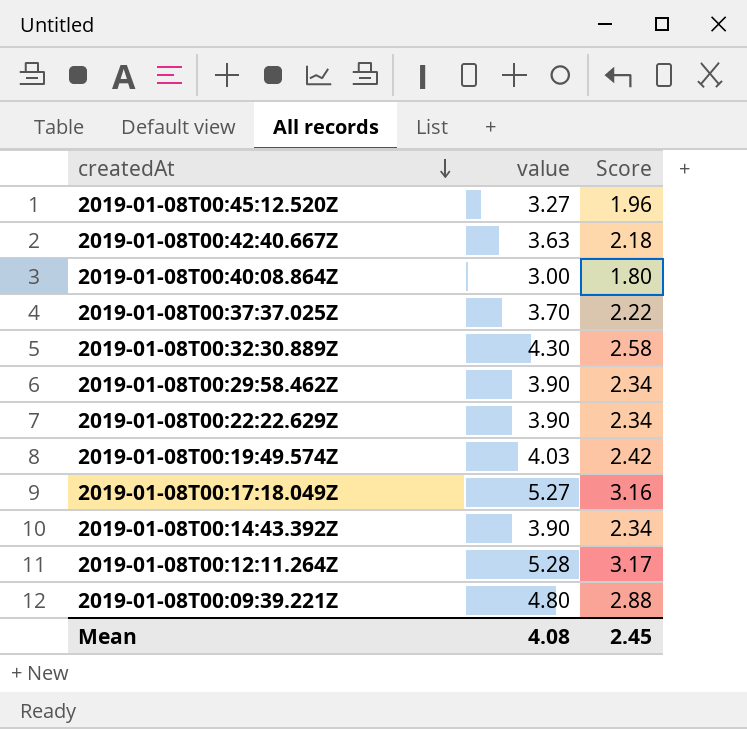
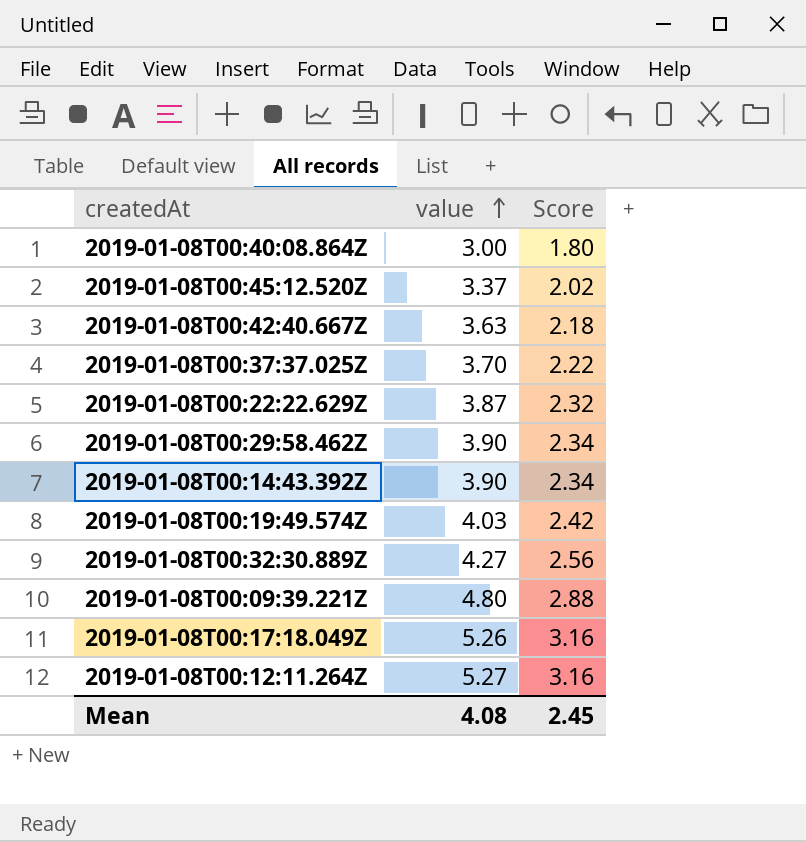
row order: createdAt descending -> value ascending
2019-01-08T00:45:12.520Z | value: 3.27 -> 3.37
2019-01-08T00:45:12.520Z | Score: 1.96 -> 2.02
2019-01-08T00:22:22.629Z | value: 3.90 -> 3.87
2019-01-08T00:22:22.629Z | Score: 2.34 -> 2.32
2019-01-08T00:32:30.889Z | value: 4.30 -> 4.27
2019-01-08T00:32:30.889Z | Score: 2.58 -> 2.56
2019-01-08T00:17:18.049Z | value: 5.27 -> 5.26
2019-01-08T00:12:11.264Z | value: 5.28 -> 5.27
2019-01-08T00:12:11.264Z | Score: 3.17 -> 3.16

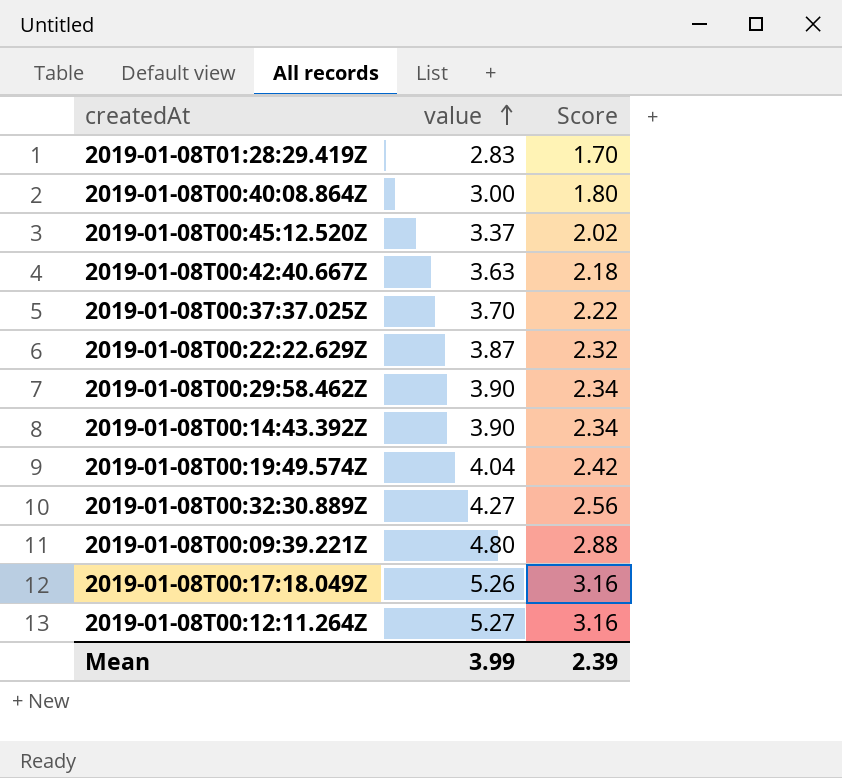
row 2019-01-08T01:28:29.419Z: none -> 2.83 | 1.70
2019-01-08T00:19:49.574Z | value: 4.03 -> 4.04
Mean | value: 4.08 -> 3.99
Mean | Score: 2.45 -> 2.39

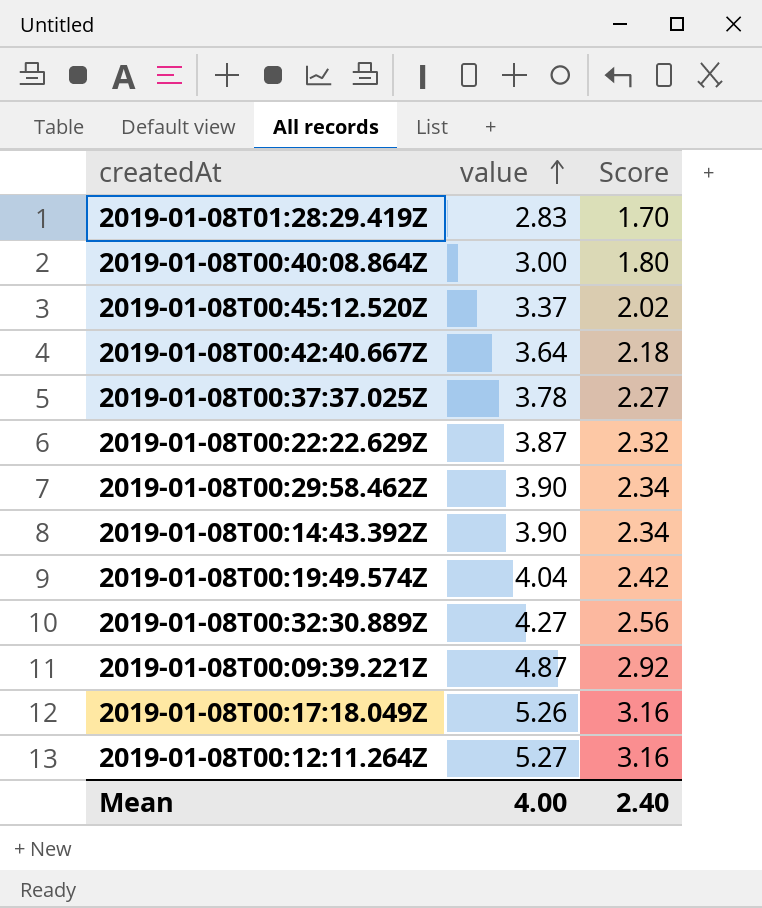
2019-01-08T00:42:40.667Z | value: 3.63 -> 3.64
2019-01-08T00:37:37.025Z | value: 3.70 -> 3.78
2019-01-08T00:37:37.025Z | Score: 2.22 -> 2.27
2019-01-08T00:09:39.221Z | value: 4.80 -> 4.87
2019-01-08T00:09:39.221Z | Score: 2.88 -> 2.92
Mean | value: 3.99 -> 4.00
Mean | Score: 2.39 -> 2.40

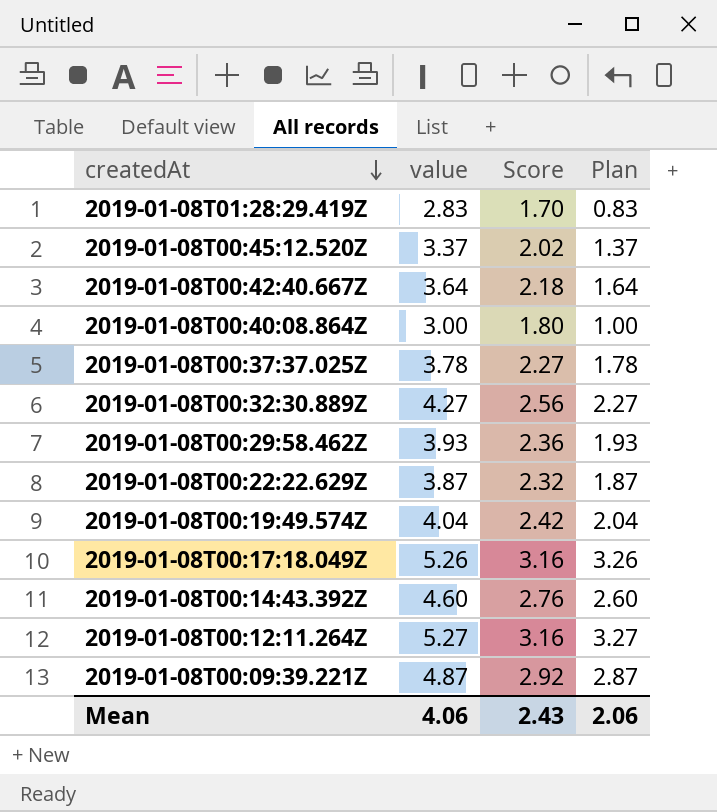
row order: value ascending -> createdAt descending
column Plan | formula: none -> [value] - 2
2019-01-08T00:29:58.462Z | value: 3.90 -> 3.93
2019-01-08T00:29:58.462Z | Score: 2.34 -> 2.36
2019-01-08T00:14:43.392Z | value: 3.90 -> 4.60
2019-01-08T00:14:43.392Z | Score: 2.34 -> 2.76
Mean | value: 4.00 -> 4.06
Mean | Score: 2.40 -> 2.43

